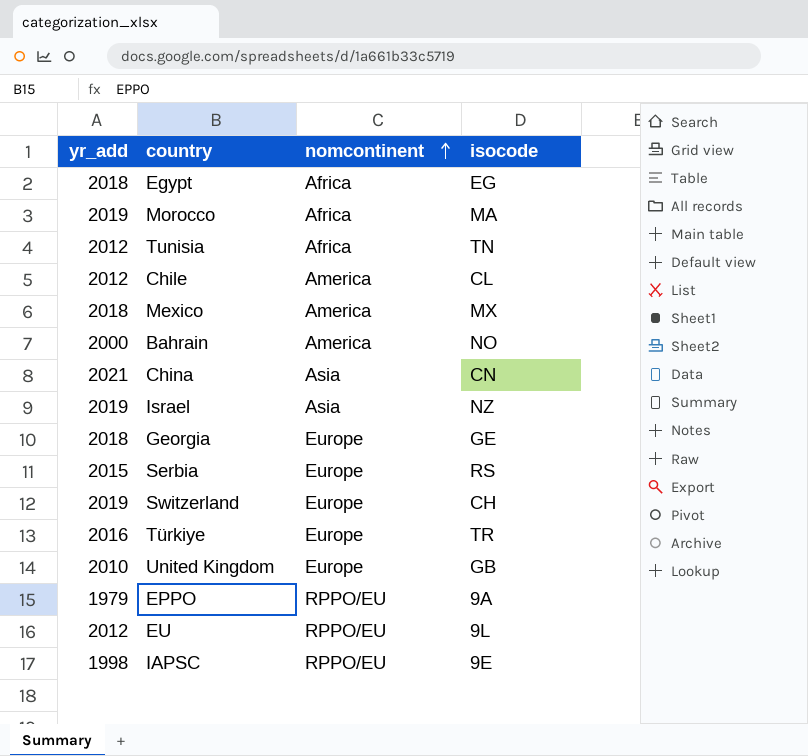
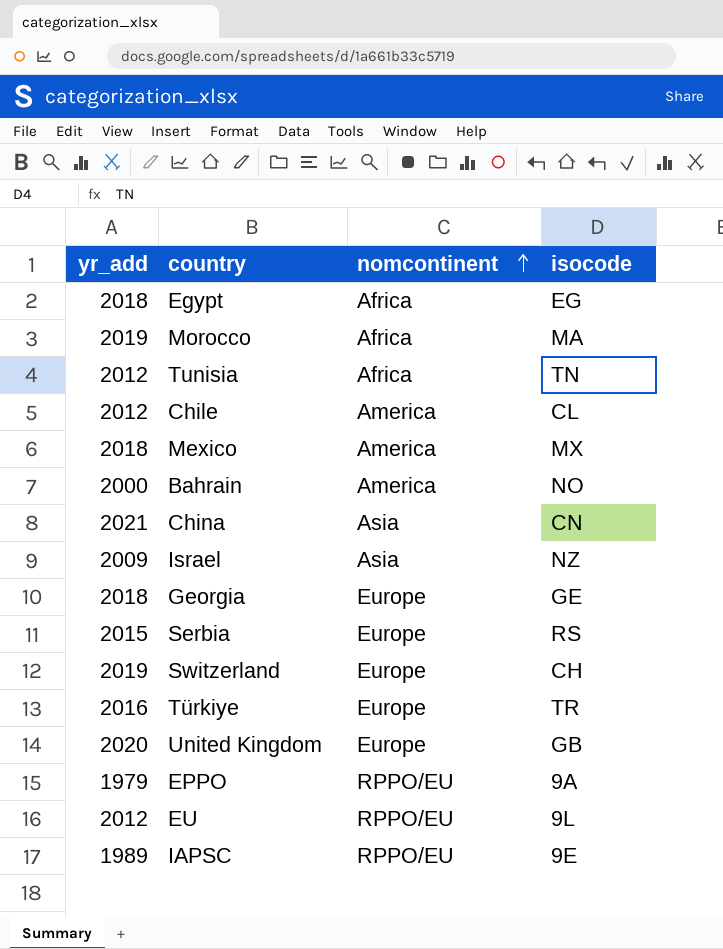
Israel | yr_add: 2019 -> 2009
United Kingdom | yr_add: 2010 -> 2020
IAPSC | yr_add: 1998 -> 1989

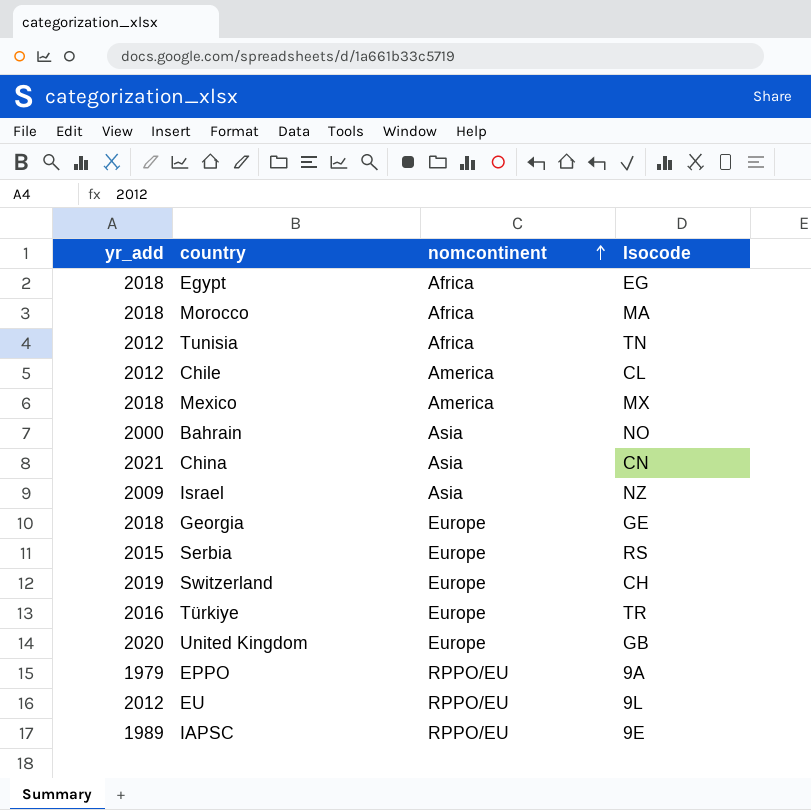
column name: isocode -> Isocode
Morocco | yr_add: 2019 -> 2018
Bahrain | nomcontinent: America -> Asia

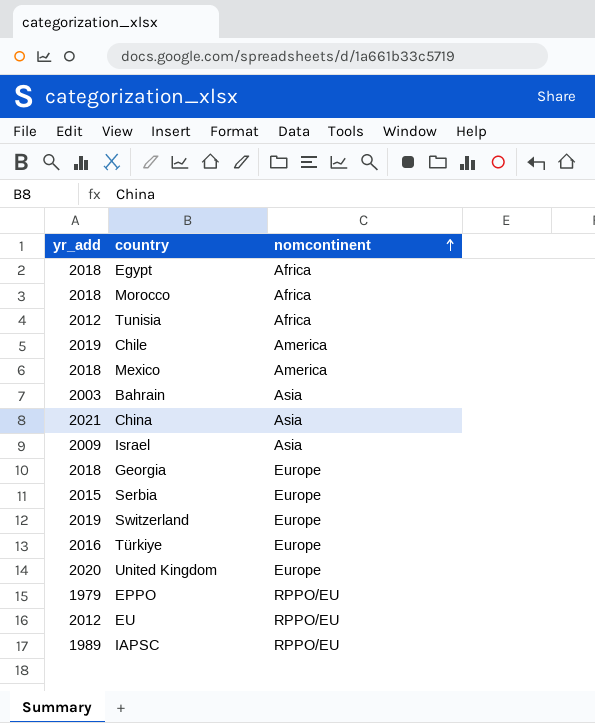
column Isocode | position: 4 -> none
Chile | yr_add: 2012 -> 2019
Bahrain | yr_add: 2000 -> 2003

